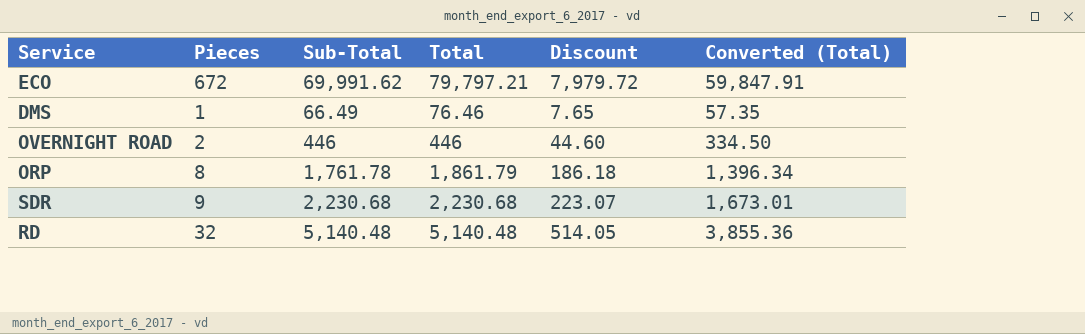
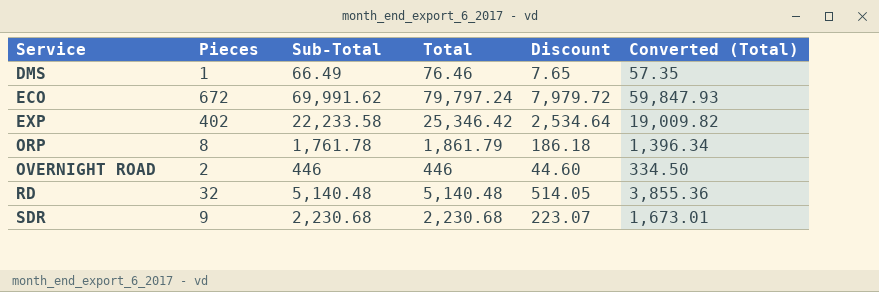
row order: none -> Service ascending
ECO | Total: 79,797.21 -> 79,797.24
ECO | Converted (Total): 59,847.91 -> 59,847.93
row EXP: none -> 402 | 22,233.58 | 25,346.42 | 2,534.64 | 19,009.82

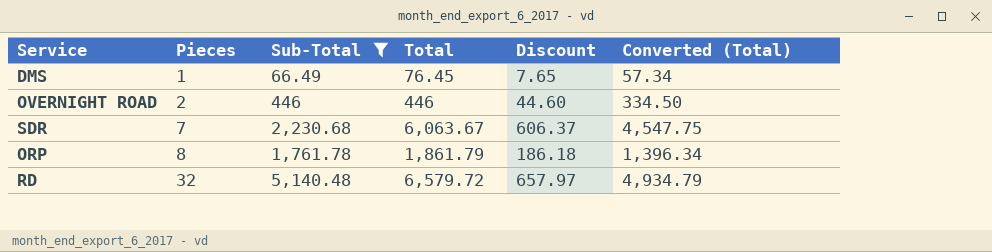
filter: none -> Sub-Total <= 5,140.48
row order: Service ascending -> Pieces ascending
DMS | Total: 76.46 -> 76.45
DMS | Converted (Total): 57.35 -> 57.34
SDR | Pieces: 9 -> 7
SDR | Total: 2,230.68 -> 6,063.67
SDR | Discount: 223.07 -> 606.37
SDR | Converted (Total): 1,673.01 -> 4,547.75
RD | Total: 5,140.48 -> 6,579.72
RD | Discount: 514.05 -> 657.97
RD | Converted (Total): 3,855.36 -> 4,934.79

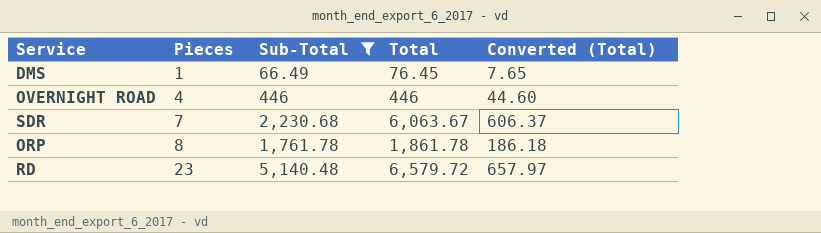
column Discount | formula: [Total] * 0.1 -> none
column Converted (Total) | formula: [Total] * 0.75 -> [Total] * 0.1
OVERNIGHT ROAD | Pieces: 2 -> 4
ORP | Total: 1,861.79 -> 1,861.78
RD | Pieces: 32 -> 23

